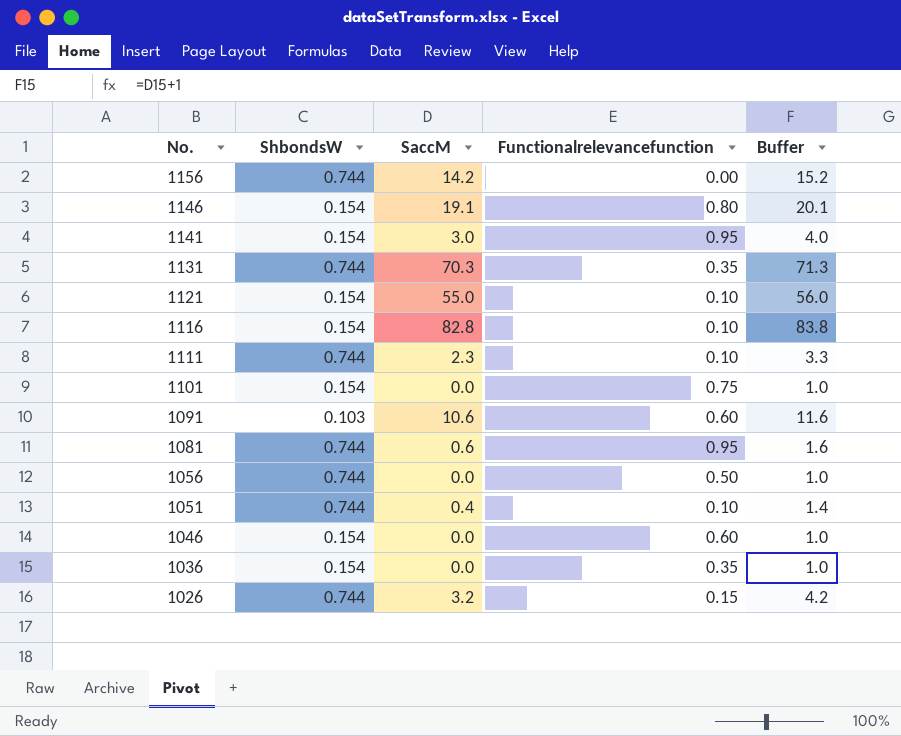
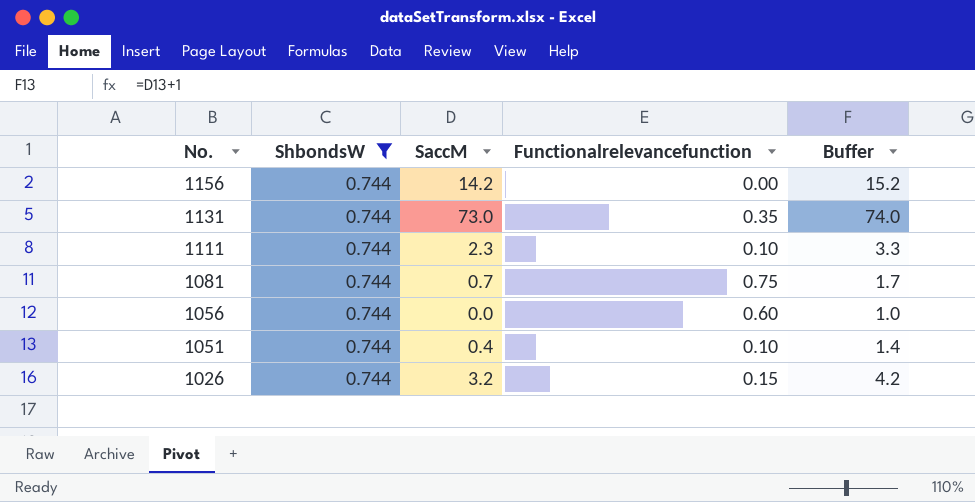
filter: none -> ShbondsW = 0.744
1131 | SaccM: 70.3 -> 73.0
1131 | Buffer: 71.3 -> 74.0
1081 | SaccM: 0.6 -> 0.7
1081 | Functionalrelevancefunction: 0.95 -> 0.75
1081 | Buffer: 1.6 -> 1.7
1056 | Functionalrelevancefunction: 0.50 -> 0.60

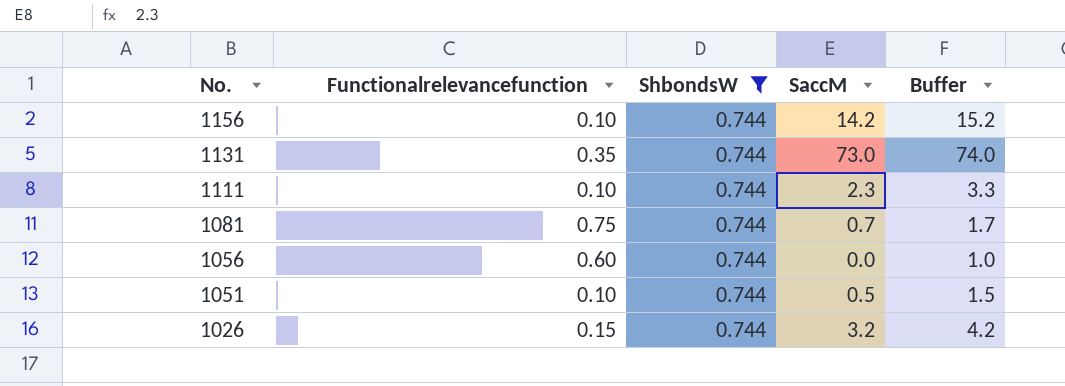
column Functionalrelevancefunction | position: 4 -> 2
1156 | Functionalrelevancefunction: 0.00 -> 0.10
1051 | SaccM: 0.4 -> 0.5
1051 | Buffer: 1.4 -> 1.5

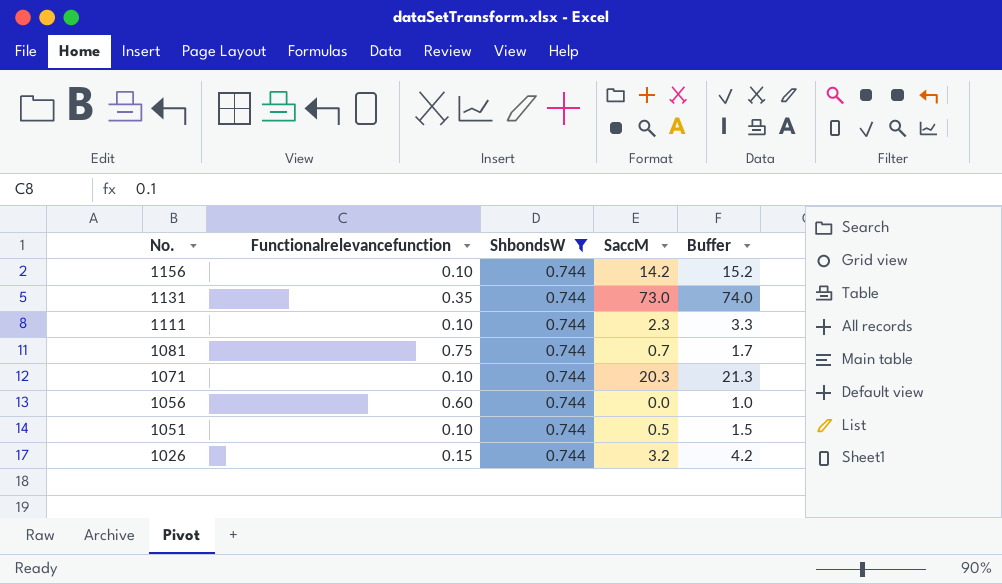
row 1071: none -> 0.10 | 0.744 | 20.3 | 21.3

